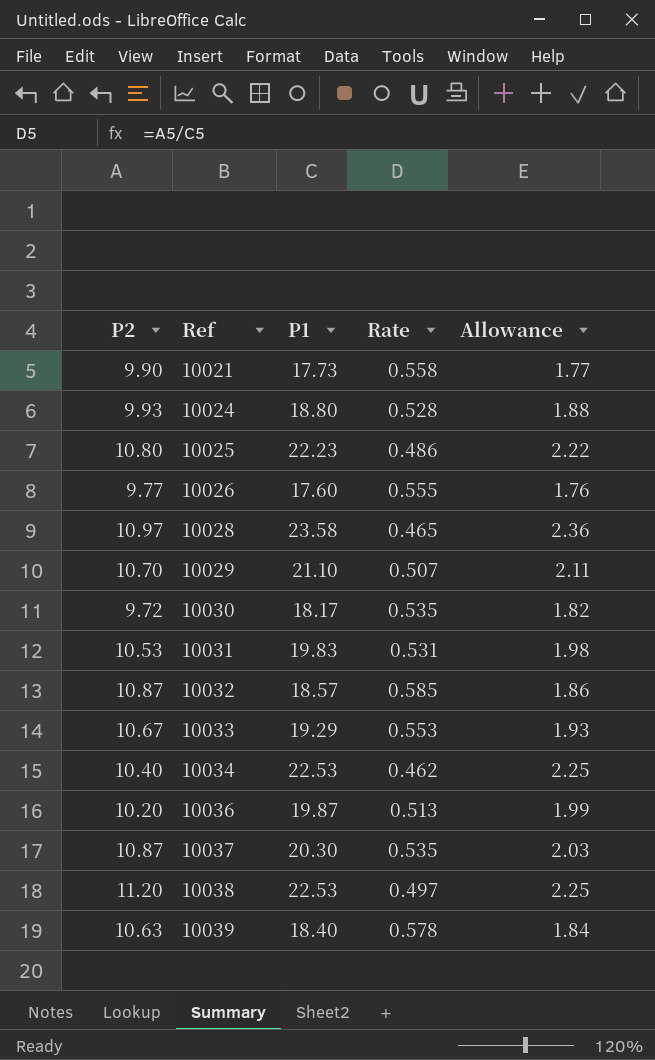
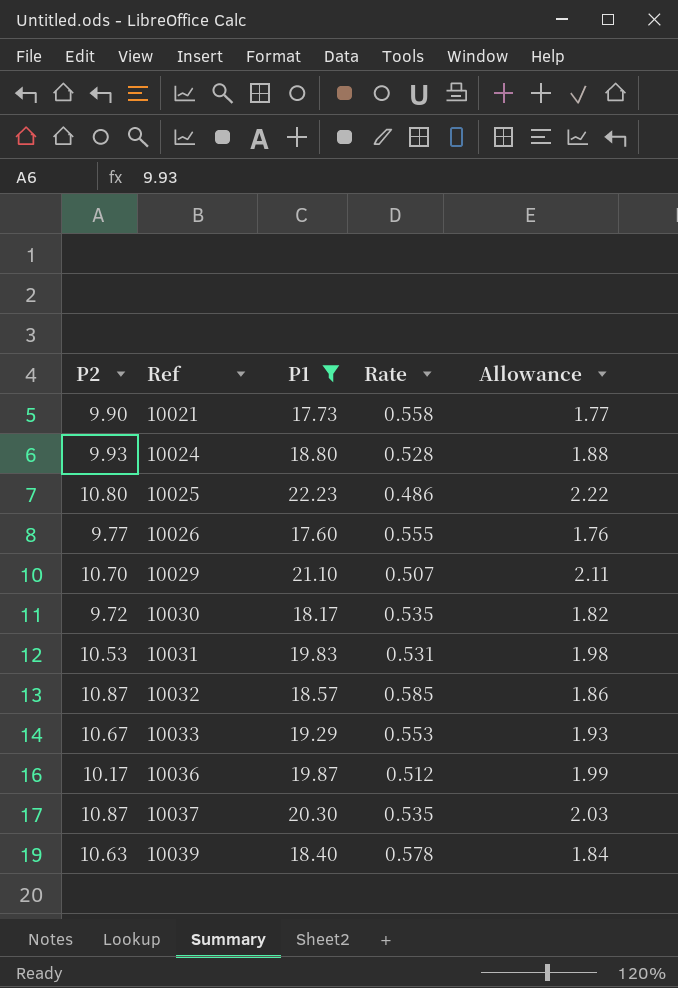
filter: none -> P1 <= 22.23
10036 | P2: 10.20 -> 10.17
10036 | Rate: 0.513 -> 0.512

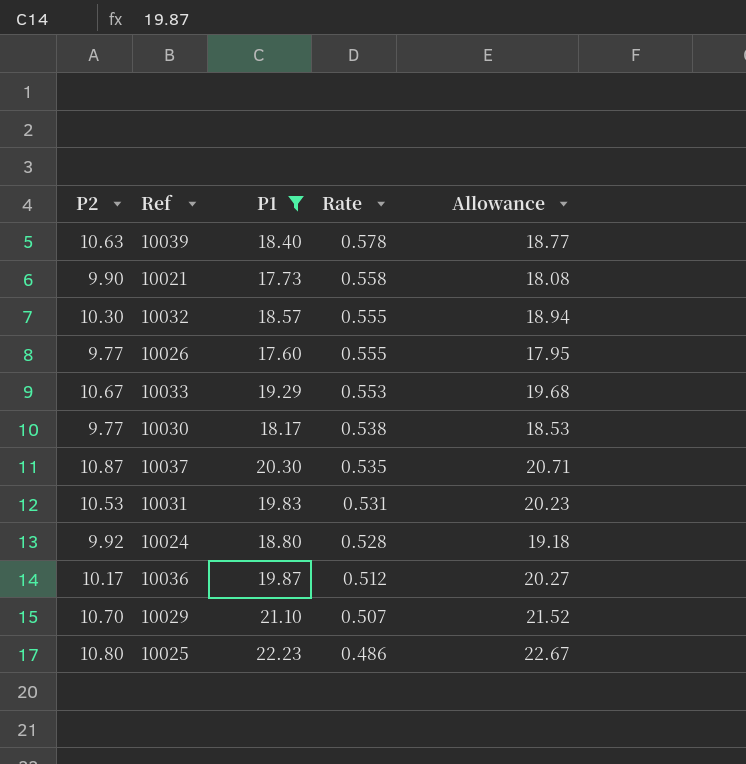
row order: Ref ascending -> Rate descending
column Allowance | formula: [P1] * 0.1 -> [P1] * 1.02
10032 | P2: 10.87 -> 10.30
10032 | Rate: 0.585 -> 0.555
10030 | P2: 9.72 -> 9.77
10030 | Rate: 0.535 -> 0.538
10024 | P2: 9.93 -> 9.92

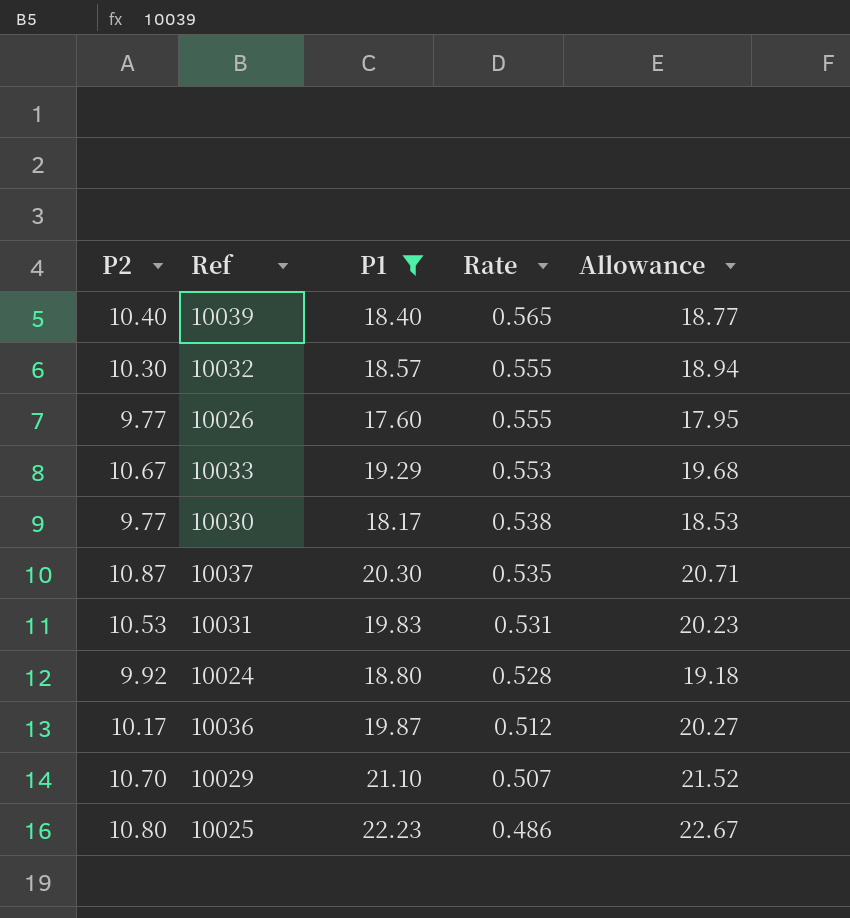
row 10021: 9.90 | 17.73 | 0.558 | 18.08 -> none
10039 | P2: 10.63 -> 10.40
10039 | Rate: 0.578 -> 0.565

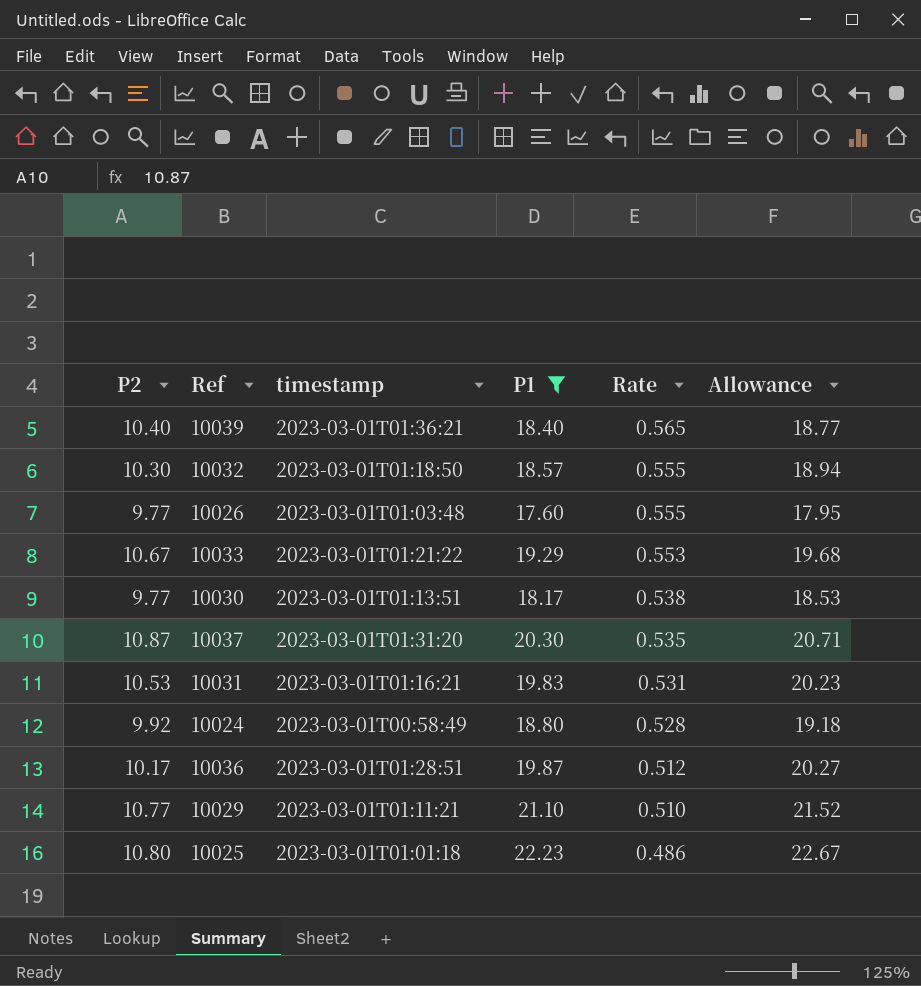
column timestamp | position: none -> 3
10029 | P2: 10.70 -> 10.77
10029 | Rate: 0.507 -> 0.510

